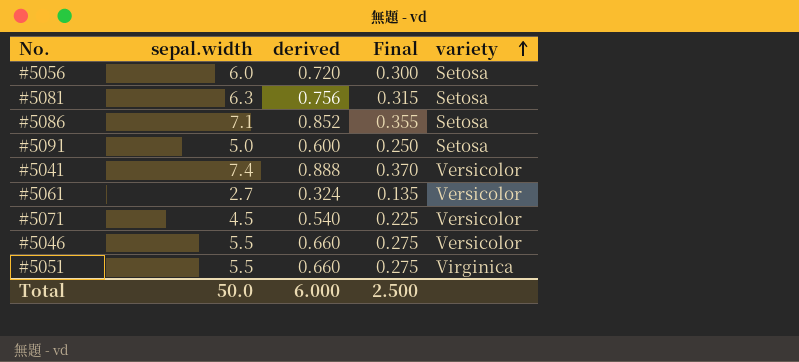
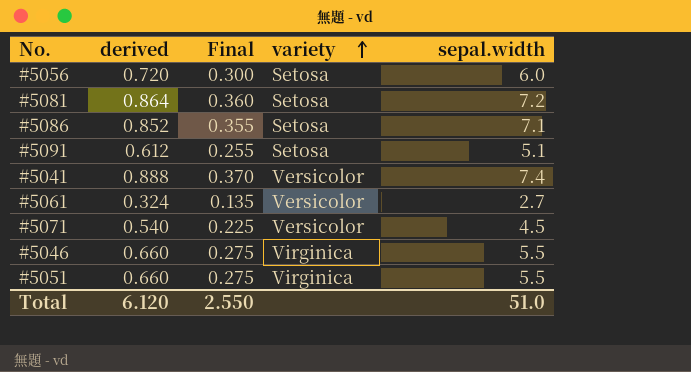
column sepal.width | position: 2 -> 5
#5081 | derived: 0.756 -> 0.864
#5081 | Final: 0.315 -> 0.360
#5081 | sepal.width: 6.3 -> 7.2
#5091 | derived: 0.600 -> 0.612
#5091 | Final: 0.250 -> 0.255
#5091 | sepal.width: 5.0 -> 5.1
#5046 | variety: Versicolor -> Virginica
Total | derived: 6.000 -> 6.120
Total | Final: 2.500 -> 2.550
Total | sepal.width: 50.0 -> 51.0

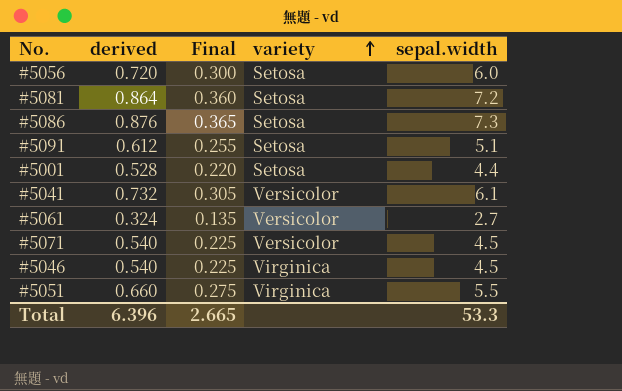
#5086 | derived: 0.852 -> 0.876
#5086 | Final: 0.355 -> 0.365
#5086 | sepal.width: 7.1 -> 7.3
row #5001: none -> 0.528 | 0.220 | Setosa | 4.4
#5041 | derived: 0.888 -> 0.732
#5041 | Final: 0.370 -> 0.305
#5041 | sepal.width: 7.4 -> 6.1
#5046 | derived: 0.660 -> 0.540
#5046 | Final: 0.275 -> 0.225
#5046 | sepal.width: 5.5 -> 4.5
Total | derived: 6.120 -> 6.396
Total | Final: 2.550 -> 2.665
Total | sepal.width: 51.0 -> 53.3

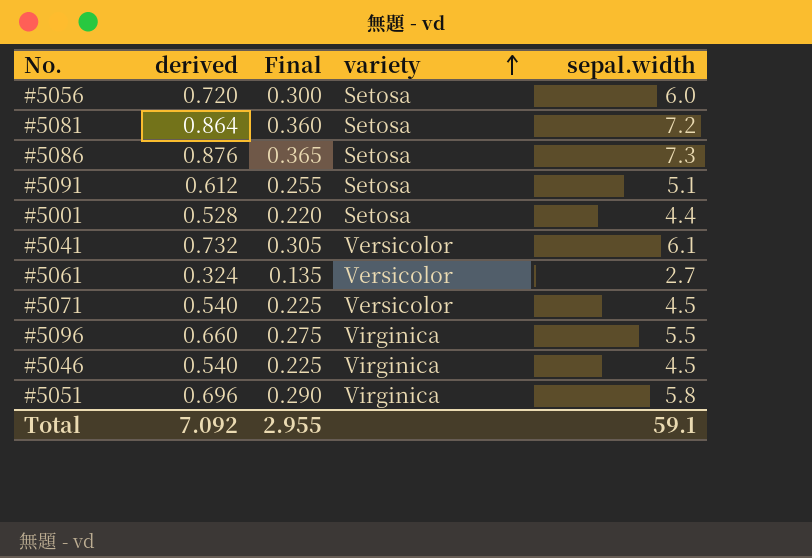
row #5096: none -> 0.660 | 0.275 | Virginica | 5.5
#5051 | derived: 0.660 -> 0.696
#5051 | Final: 0.275 -> 0.290
#5051 | sepal.width: 5.5 -> 5.8
Total | derived: 6.396 -> 7.092
Total | Final: 2.665 -> 2.955
Total | sepal.width: 53.3 -> 59.1

